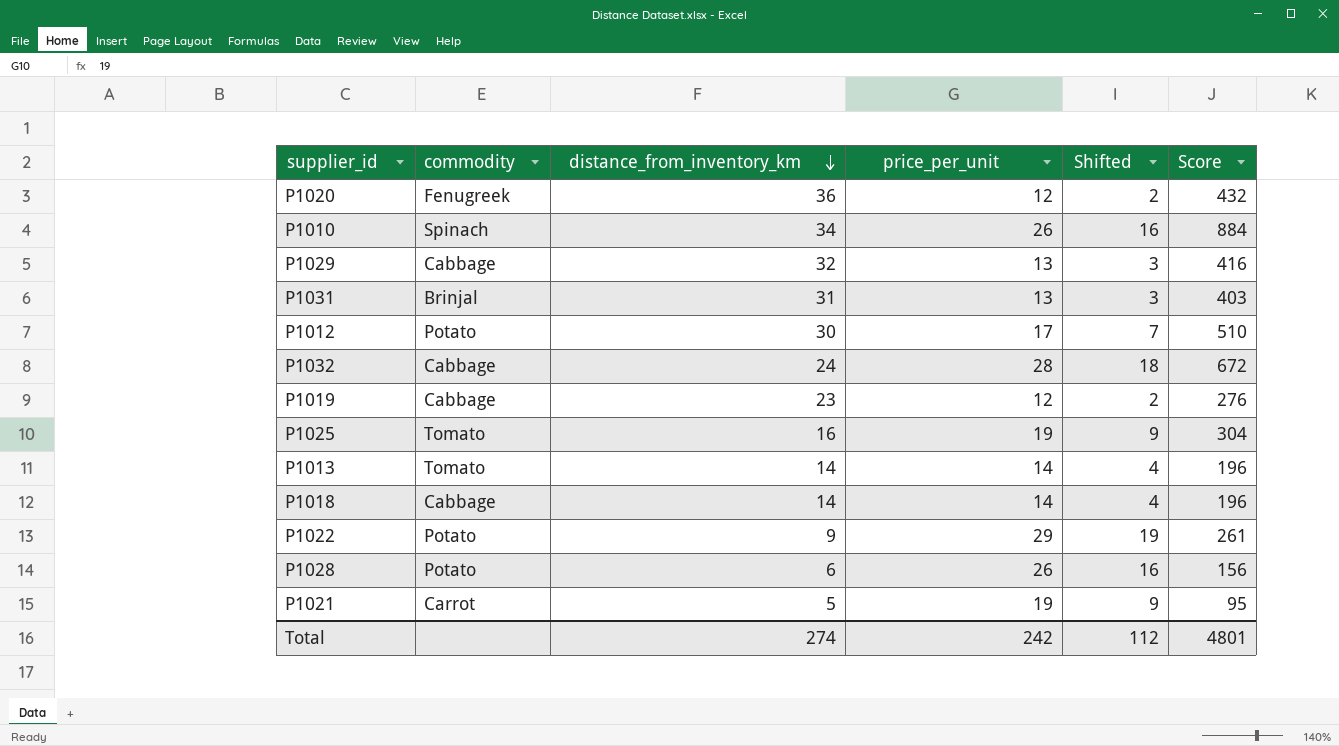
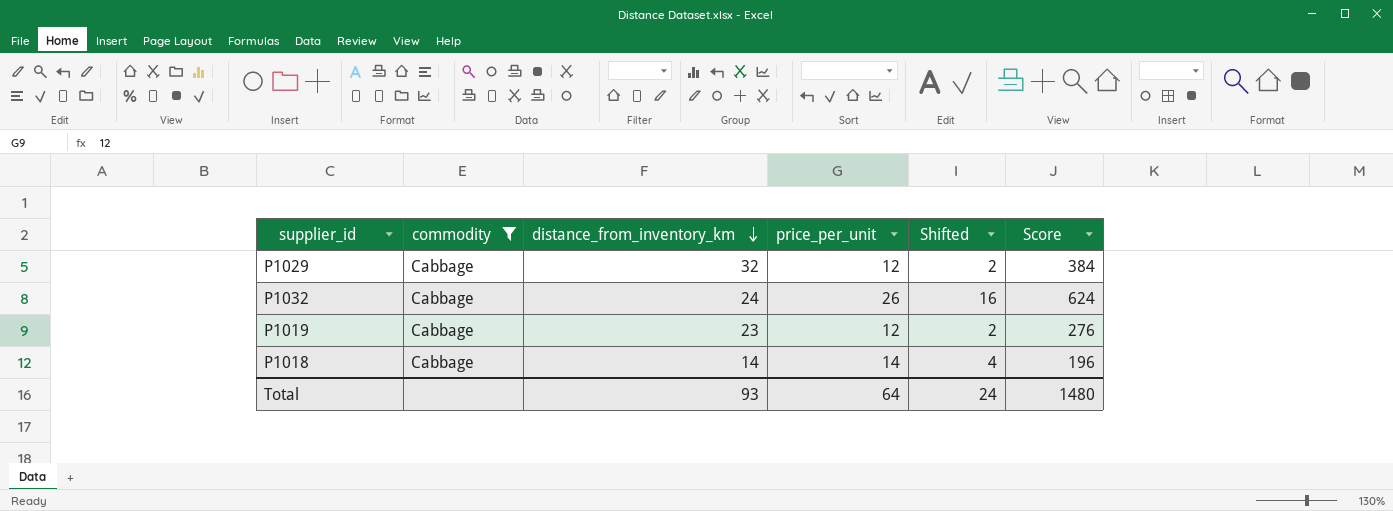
filter: none -> commodity = Cabbage
P1029 | price_per_unit: 13 -> 12
P1029 | Shifted: 3 -> 2
P1029 | Score: 416 -> 384
P1032 | price_per_unit: 28 -> 26
P1032 | Shifted: 18 -> 16
P1032 | Score: 672 -> 624
Total | distance_from_inventory_km: 274 -> 93
Total | price_per_unit: 242 -> 64
Total | Shifted: 112 -> 24
Total | Score: 4801 -> 1480

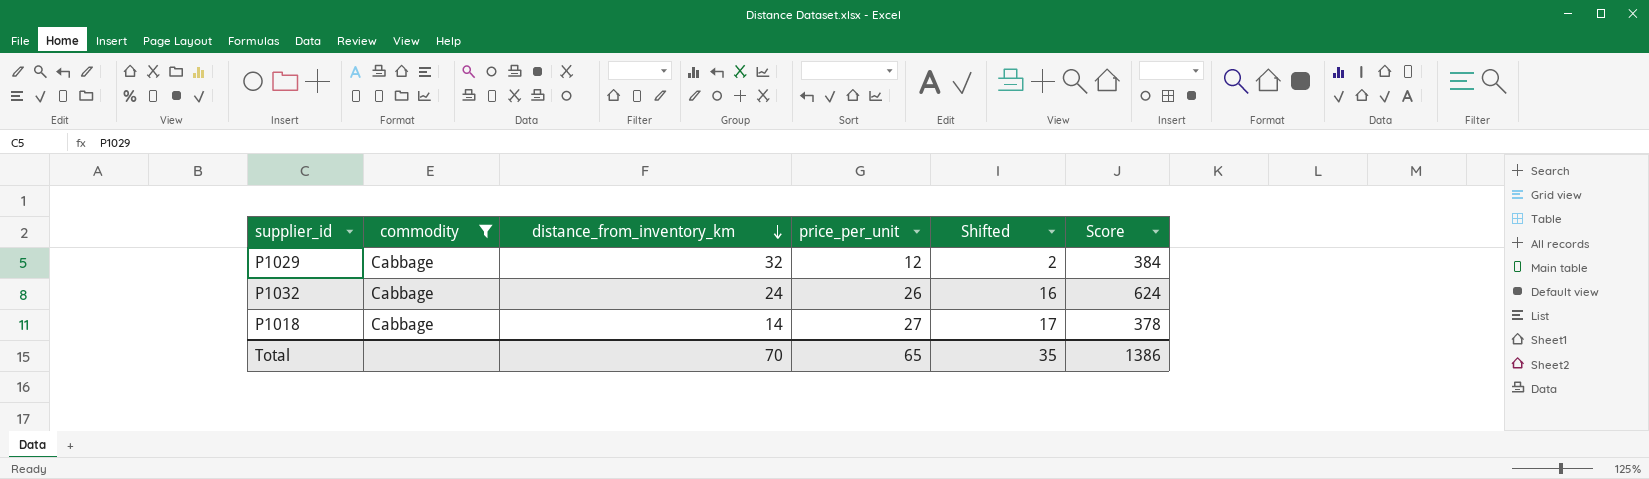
row P1019: Cabbage | 23 | 12 | 2 | 276 -> none
P1018 | price_per_unit: 14 -> 27
P1018 | Shifted: 4 -> 17
P1018 | Score: 196 -> 378
Total | distance_from_inventory_km: 93 -> 70
Total | price_per_unit: 64 -> 65
Total | Shifted: 24 -> 35
Total | Score: 1480 -> 1386

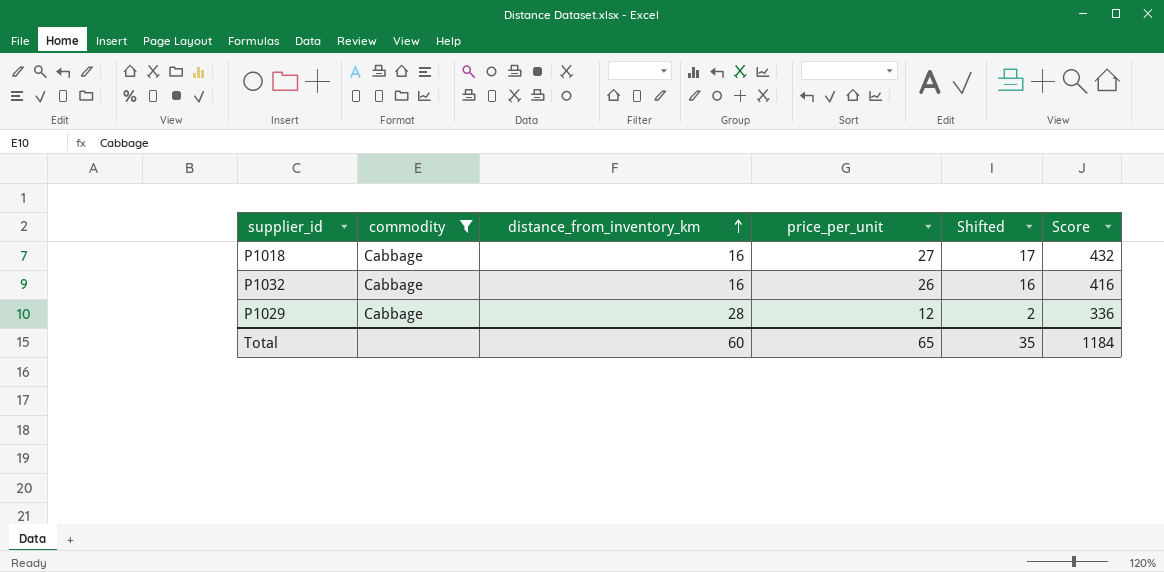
row order: distance_from_inventory_km descending -> distance_from_inventory_km ascending
P1018 | distance_from_inventory_km: 14 -> 16
P1018 | Score: 378 -> 432
P1032 | distance_from_inventory_km: 24 -> 16
P1032 | Score: 624 -> 416
P1029 | distance_from_inventory_km: 32 -> 28
P1029 | Score: 384 -> 336
Total | distance_from_inventory_km: 70 -> 60
Total | Score: 1386 -> 1184

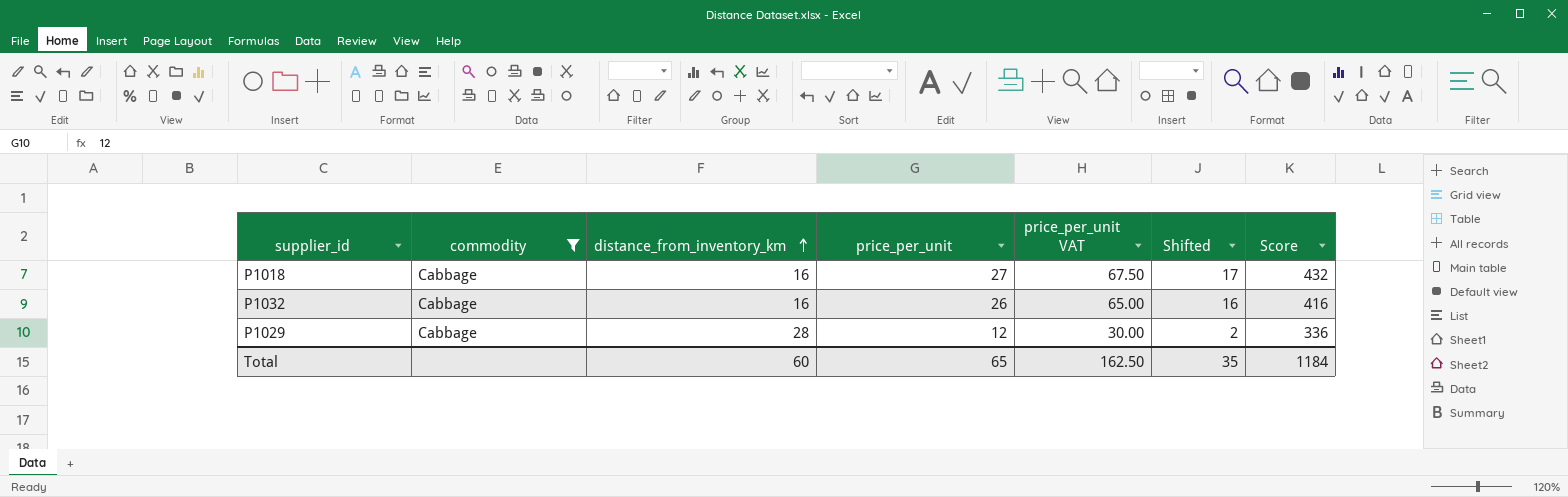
column price_per_unit VAT | formula: none -> [price_per_unit] * 2.5

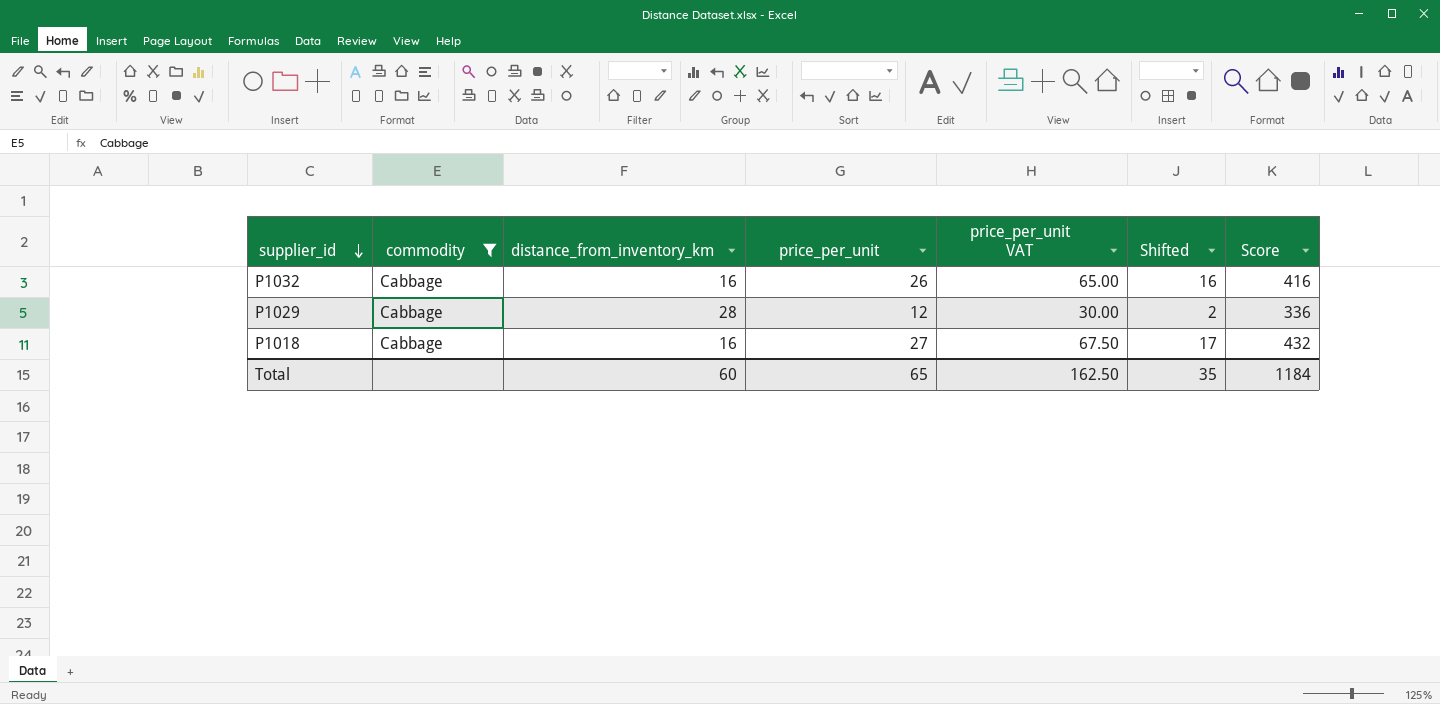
row order: distance_from_inventory_km ascending -> supplier_id descending

